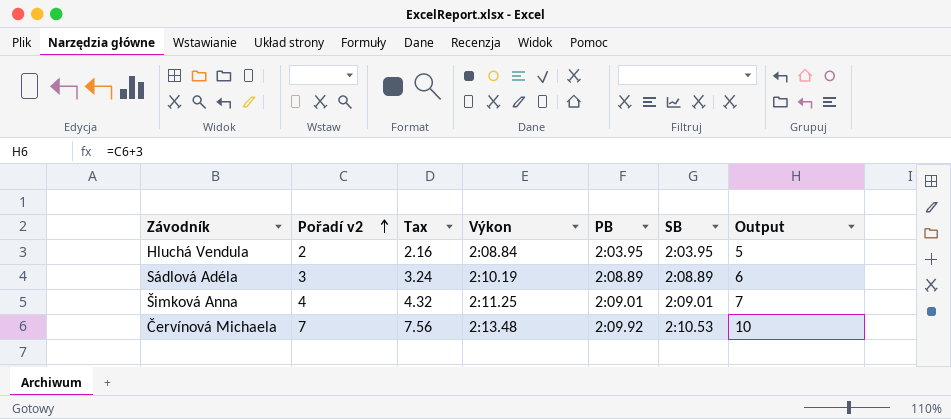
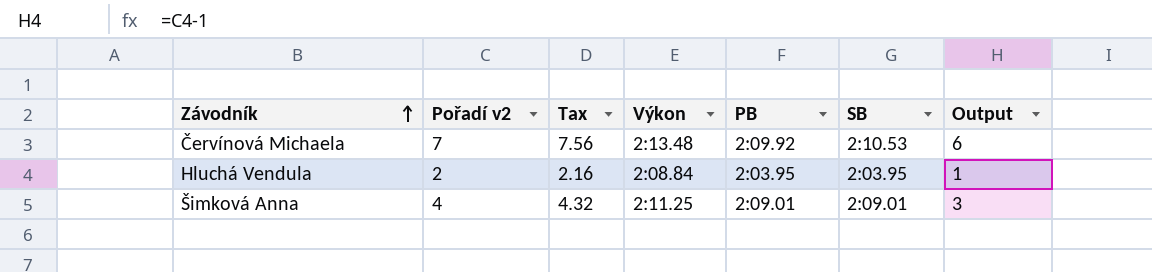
row order: Pořadí v2 ascending -> Závodník ascending
column Output | formula: [Pořadí v2] + 3 -> [Pořadí v2] - 1
row Sádlová Adéla: 3 | 3.24 | 2:10.19 | 2:08.89 | 2:08.89 | 6 -> none

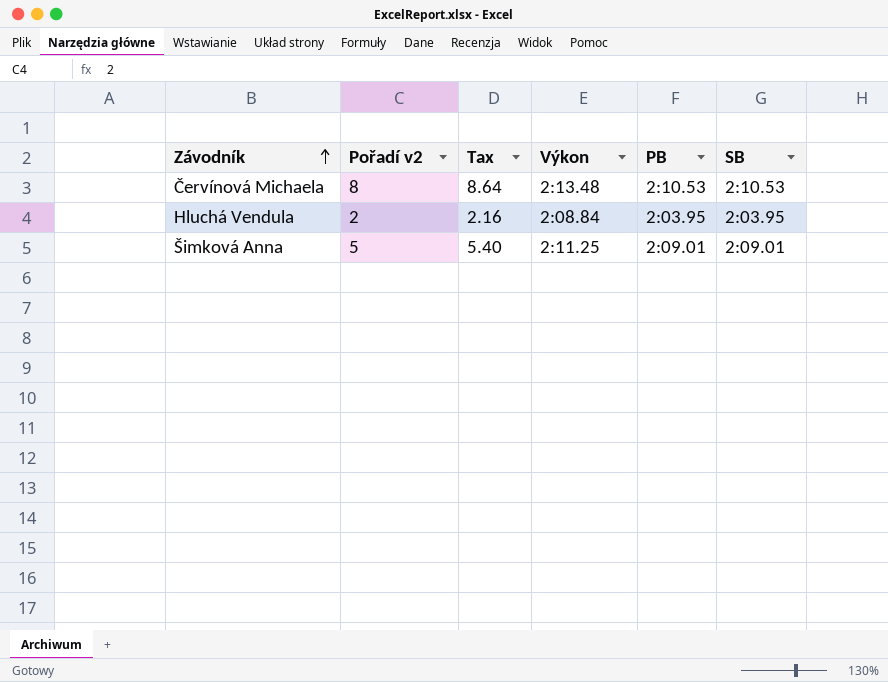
column Output | formula: [Pořadí v2] - 1 -> none
Červínová Michaela | Pořadí v2: 7 -> 8
Červínová Michaela | Tax: 7.56 -> 8.64
Červínová Michaela | PB: 2:09.92 -> 2:10.53
Šimková Anna | Pořadí v2: 4 -> 5
Šimková Anna | Tax: 4.32 -> 5.40

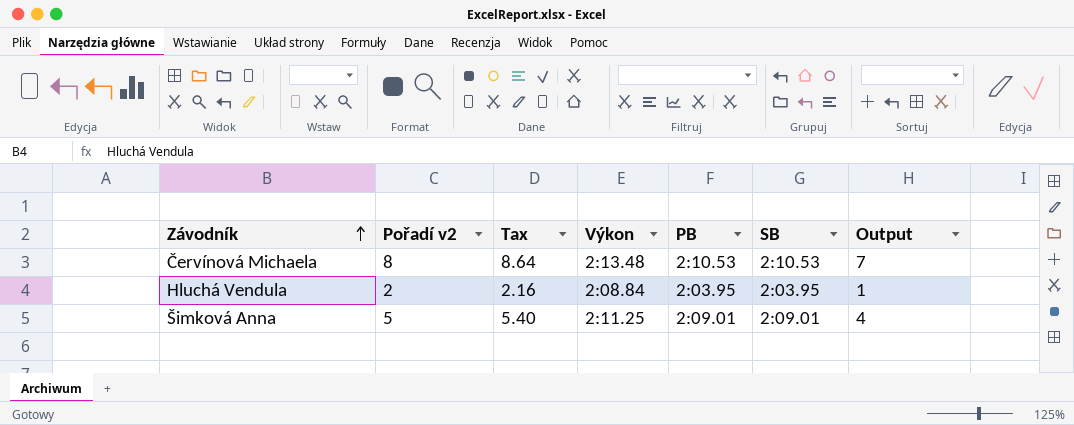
column Output | formula: none -> [Pořadí v2] - 1

